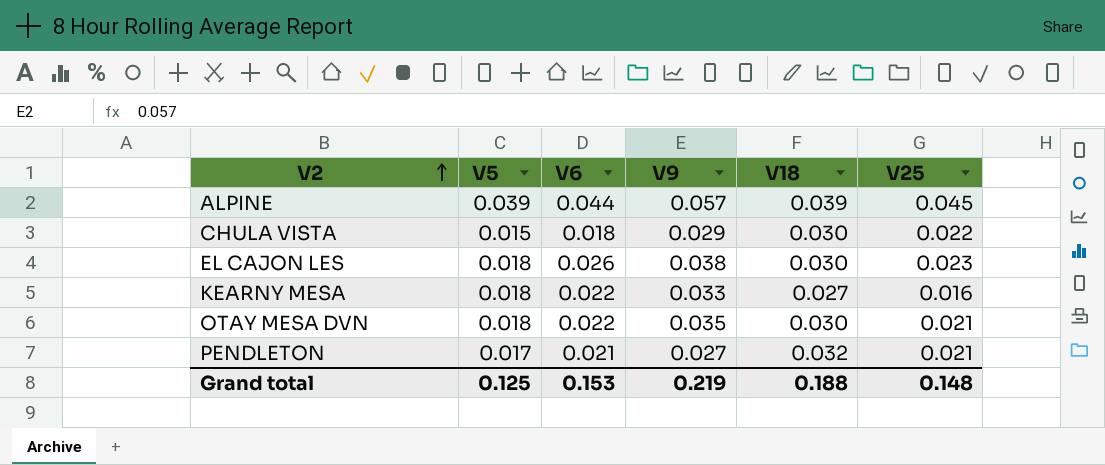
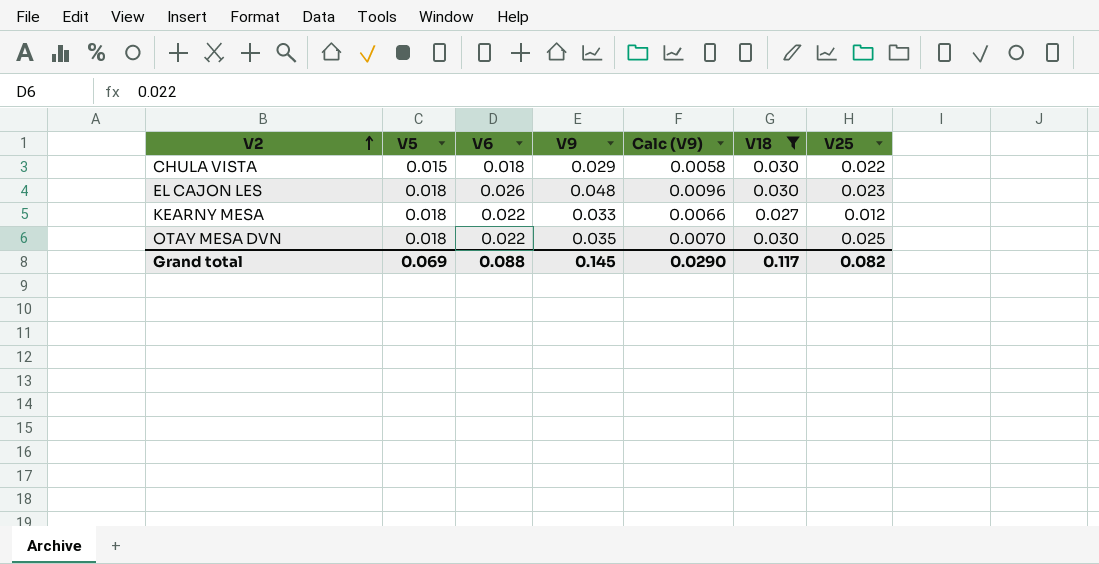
filter: none -> V18 <= 0.030
column Calc (V9) | formula: none -> [V9] * 0.2
EL CAJON LES | V9: 0.038 -> 0.048
KEARNY MESA | V25: 0.016 -> 0.012
OTAY MESA DVN | V25: 0.021 -> 0.025
Grand total | V5: 0.125 -> 0.069
Grand total | V6: 0.153 -> 0.088
Grand total | V9: 0.219 -> 0.145
Grand total | V18: 0.188 -> 0.117
Grand total | V25: 0.148 -> 0.082

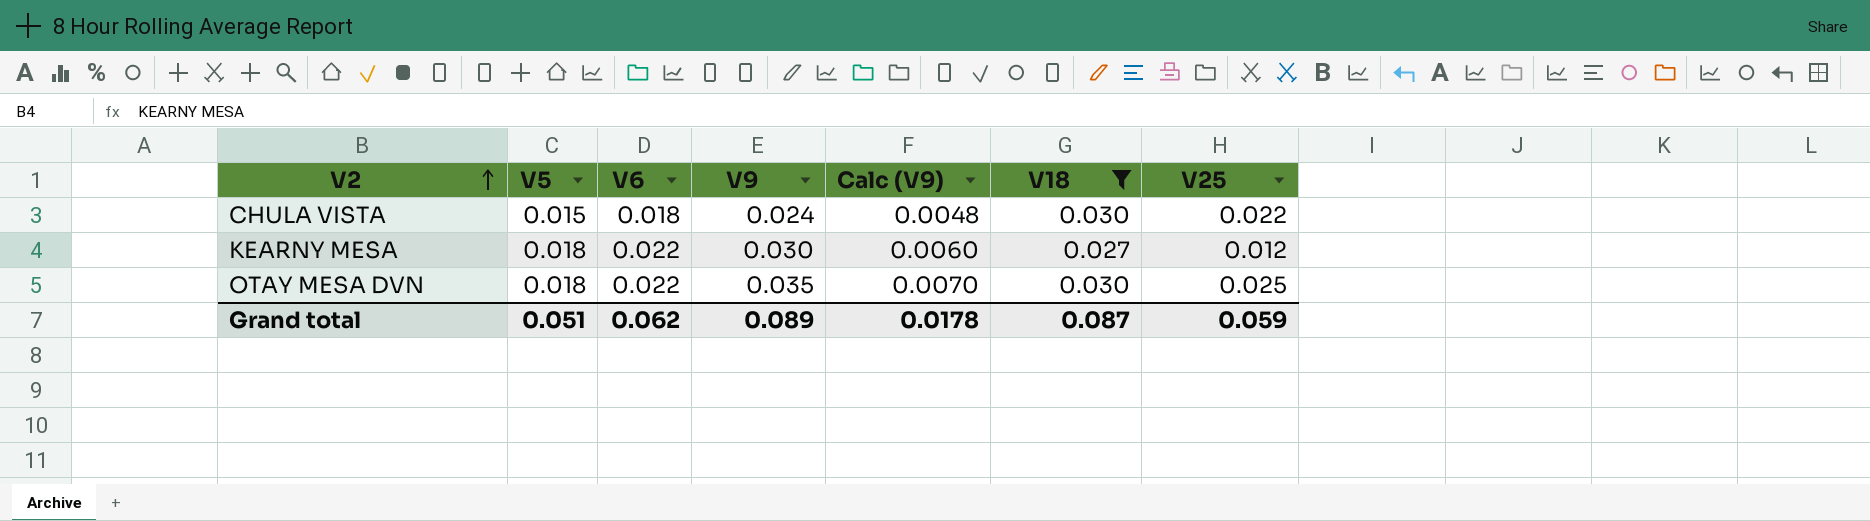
row EL CAJON LES: 0.018 | 0.026 | 0.048 | 0.0096 | 0.030 | 0.023 -> none
CHULA VISTA | V9: 0.029 -> 0.024
CHULA VISTA | Calc (V9): 0.0058 -> 0.0048
KEARNY MESA | V9: 0.033 -> 0.030
KEARNY MESA | Calc (V9): 0.0066 -> 0.0060
Grand total | V5: 0.069 -> 0.051
Grand total | V6: 0.088 -> 0.062
Grand total | V9: 0.145 -> 0.089
Grand total | Calc (V9): 0.0290 -> 0.0178
Grand total | V18: 0.117 -> 0.087
Grand total | V25: 0.082 -> 0.059

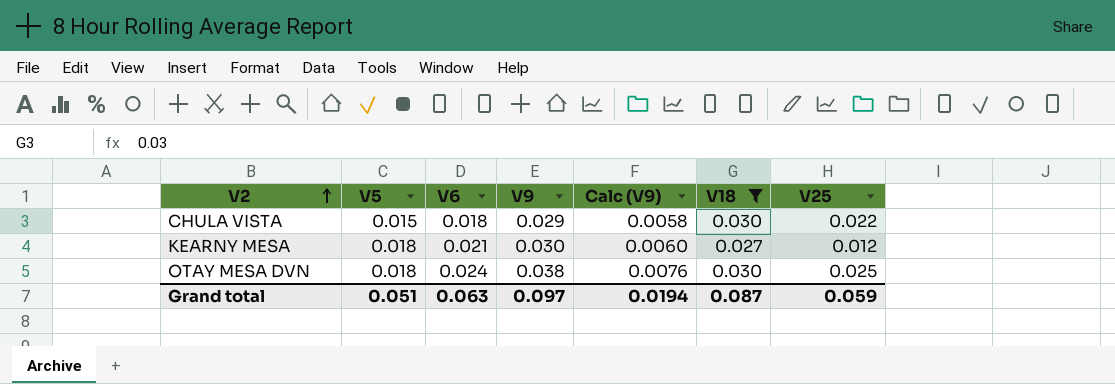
CHULA VISTA | V9: 0.024 -> 0.029
CHULA VISTA | Calc (V9): 0.0048 -> 0.0058
KEARNY MESA | V6: 0.022 -> 0.021
OTAY MESA DVN | V6: 0.022 -> 0.024
OTAY MESA DVN | V9: 0.035 -> 0.038
OTAY MESA DVN | Calc (V9): 0.0070 -> 0.0076
Grand total | V6: 0.062 -> 0.063
Grand total | V9: 0.089 -> 0.097
Grand total | Calc (V9): 0.0178 -> 0.0194

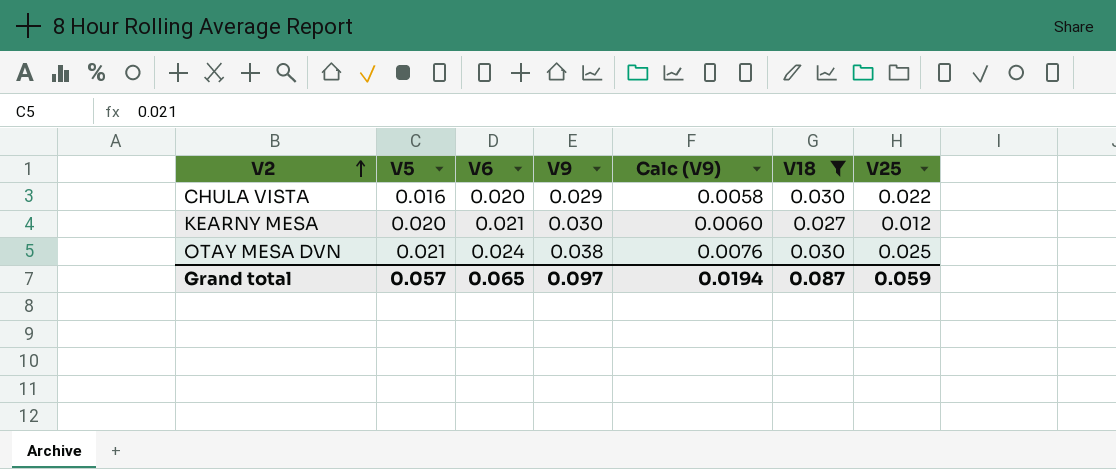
CHULA VISTA | V5: 0.015 -> 0.016
CHULA VISTA | V6: 0.018 -> 0.020
KEARNY MESA | V5: 0.018 -> 0.020
OTAY MESA DVN | V5: 0.018 -> 0.021
Grand total | V5: 0.051 -> 0.057
Grand total | V6: 0.063 -> 0.065

